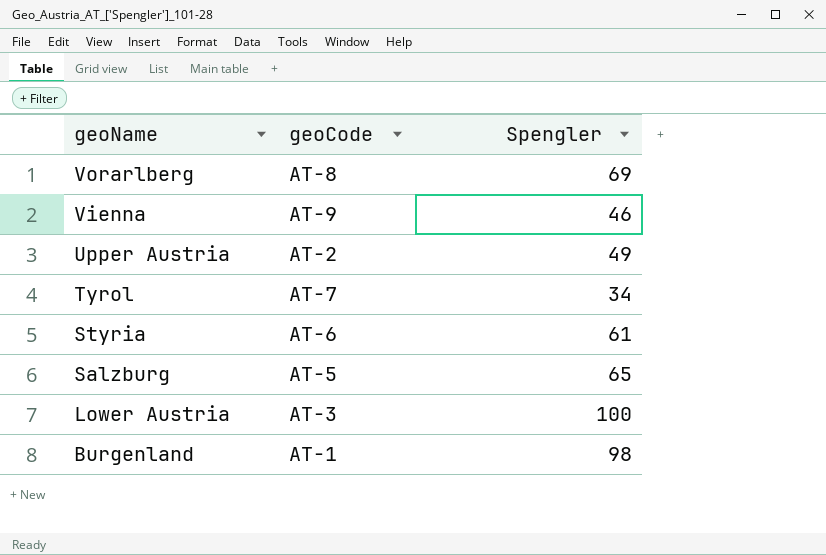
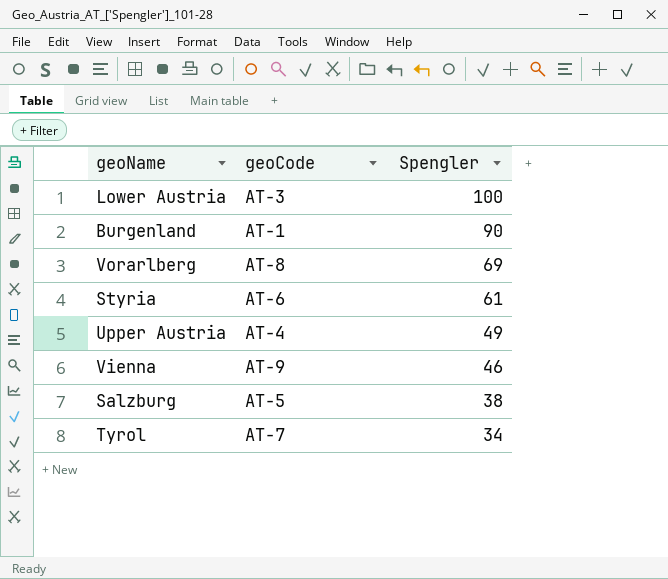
row order: geoName descending -> Spengler descending
Burgenland | Spengler: 98 -> 90
Upper Austria | geoCode: AT-2 -> AT-4
Salzburg | Spengler: 65 -> 38

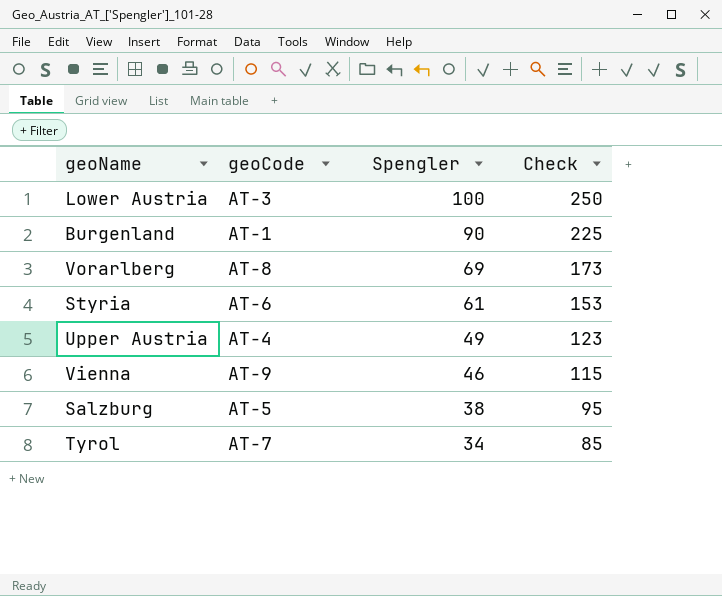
column Check | formula: none -> [Spengler] * 2.5

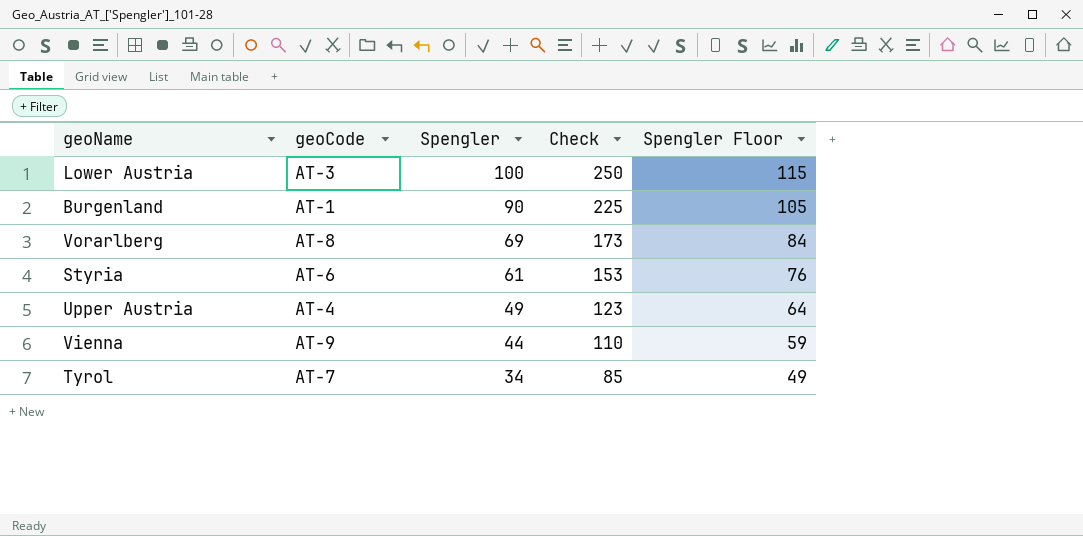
column Spengler Floor | formula: none -> [Spengler] + 15
row Salzburg: AT-5 | 38 | 95 -> none
Vienna | Spengler: 46 -> 44
Vienna | Check: 115 -> 110

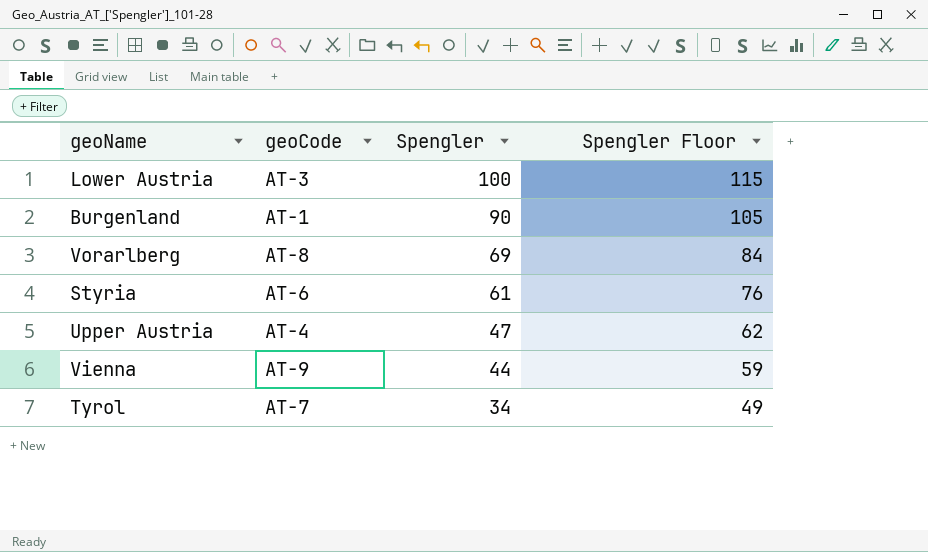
column Check | formula: [Spengler] * 2.5 -> none
Upper Austria | Spengler: 49 -> 47
Upper Austria | Spengler Floor: 64 -> 62

